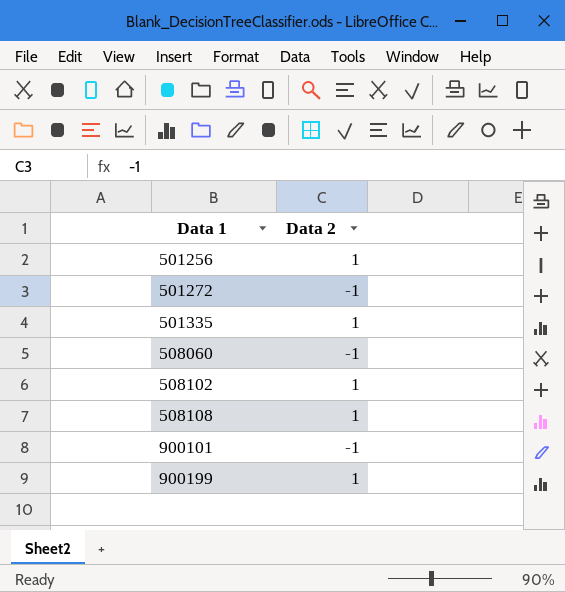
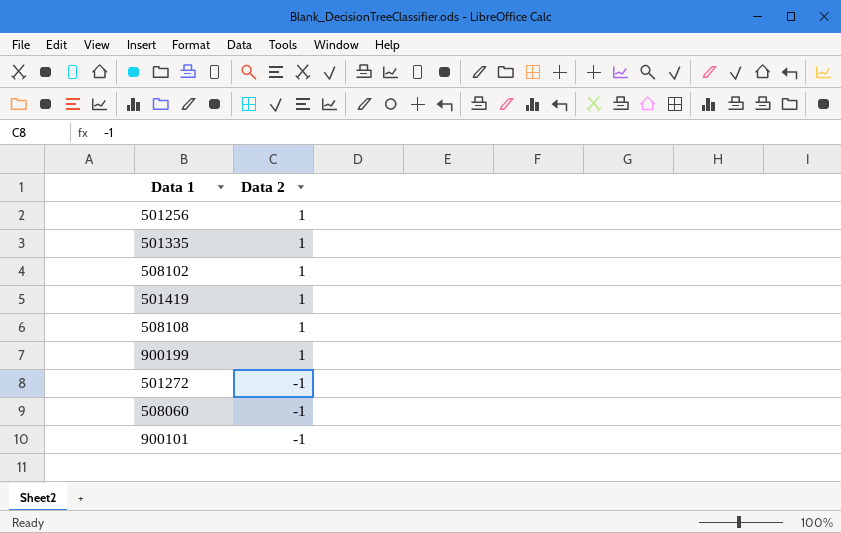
row order: Data 1 ascending -> Data 2 descending
row 501419: none -> 1

